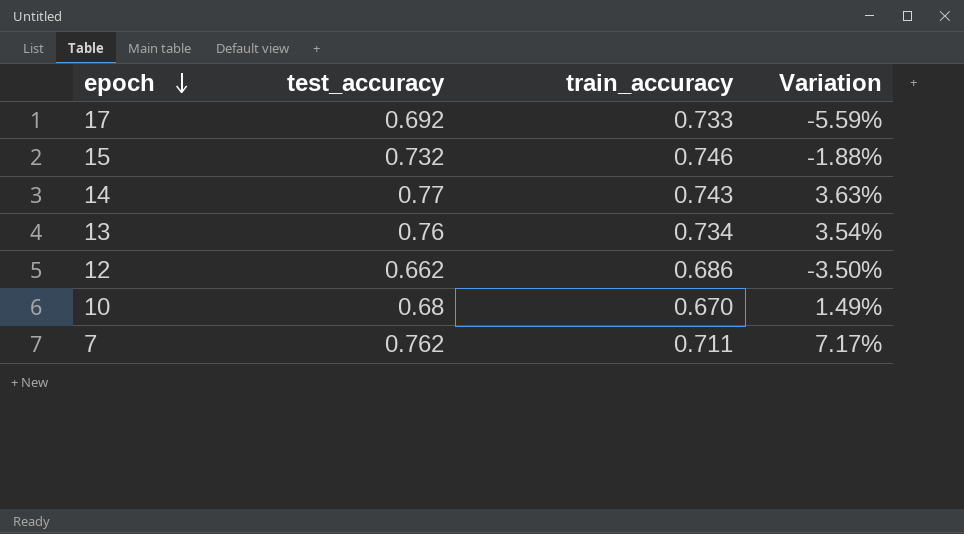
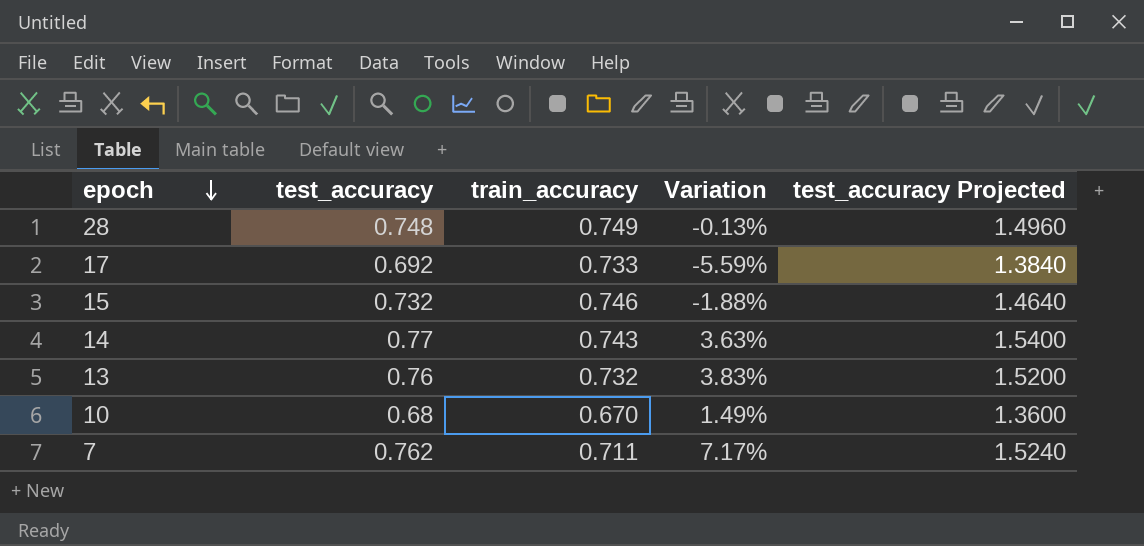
column test_accuracy Projected | formula: none -> [test_accuracy] * 2
row 12: 0.662 | 0.686 | -3.50% -> none
row 28: none -> 0.748 | 0.749 | -0.13% | 1.4960
13 | train_accuracy: 0.734 -> 0.732
13 | Variation: 3.54% -> 3.83%

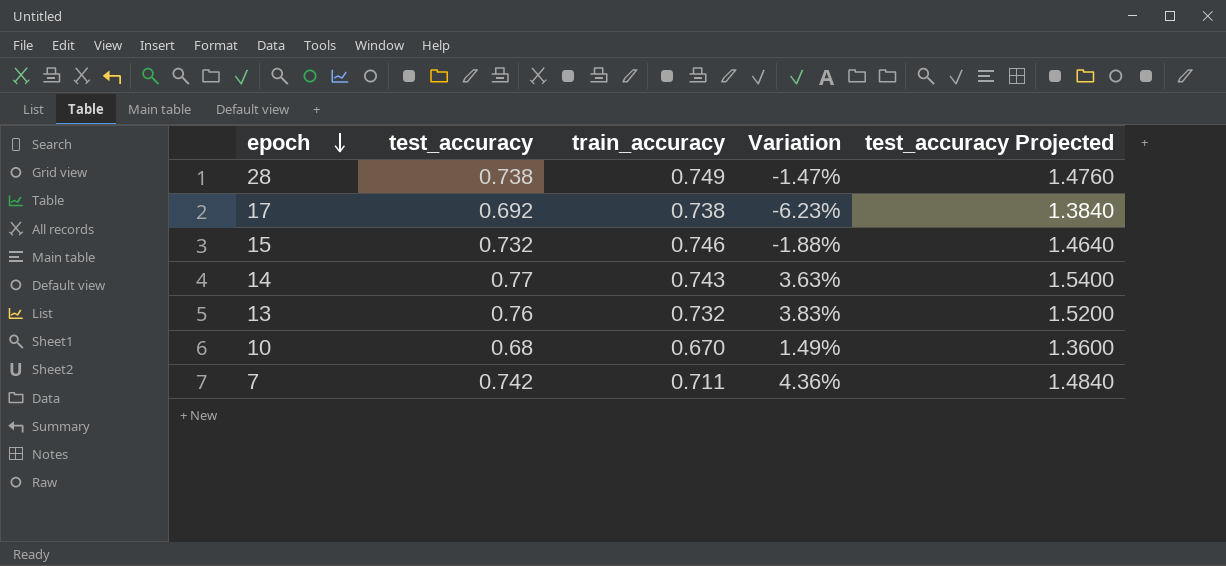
28 | test_accuracy: 0.748 -> 0.738
28 | Variation: -0.13% -> -1.47%
28 | test_accuracy Projected: 1.4960 -> 1.4760
17 | train_accuracy: 0.733 -> 0.738
17 | Variation: -5.59% -> -6.23%
7 | test_accuracy: 0.762 -> 0.742
7 | Variation: 7.17% -> 4.36%
7 | test_accuracy Projected: 1.5240 -> 1.4840

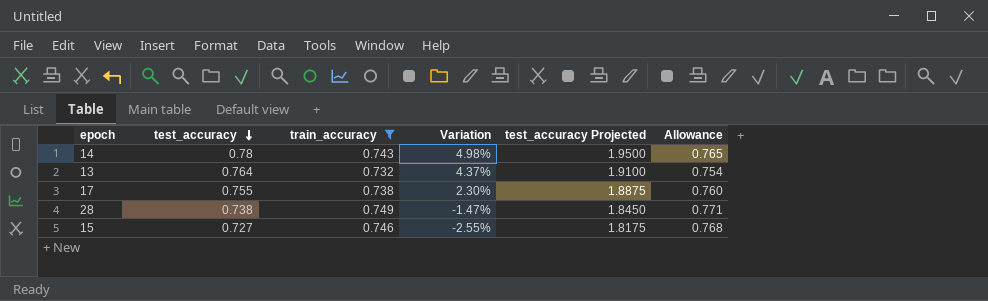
filter: none -> train_accuracy >= 0.732
row order: epoch descending -> test_accuracy descending
column test_accuracy Projected | formula: [test_accuracy] * 2 -> [test_accuracy] * 2.5
column Allowance | formula: none -> [train_accuracy] * 1.03
14 | test_accuracy: 0.77 -> 0.78
14 | Variation: 3.63% -> 4.98%
13 | test_accuracy: 0.76 -> 0.764
13 | Variation: 3.83% -> 4.37%
17 | test_accuracy: 0.692 -> 0.755
17 | Variation: -6.23% -> 2.30%
15 | test_accuracy: 0.732 -> 0.727
15 | Variation: -1.88% -> -2.55%

